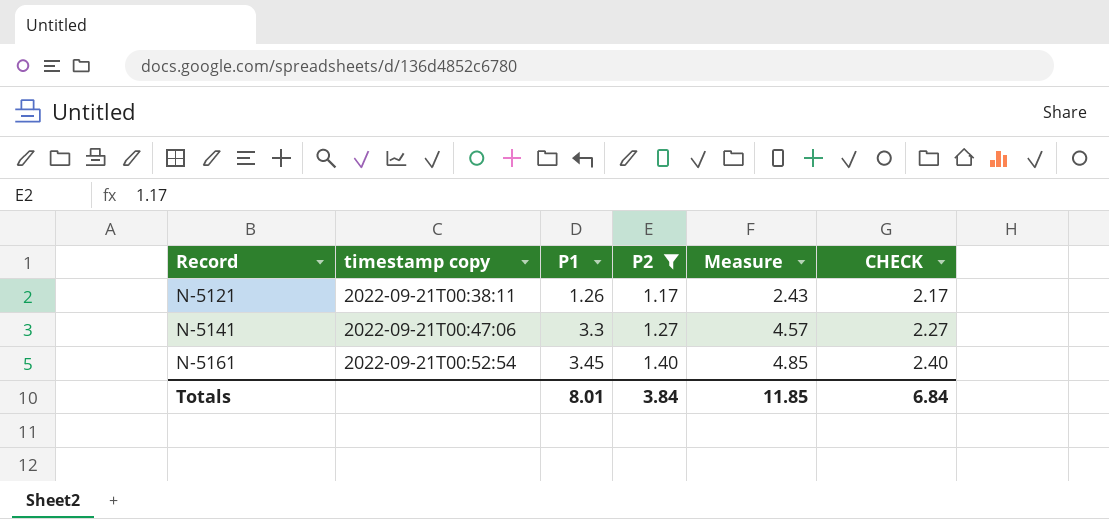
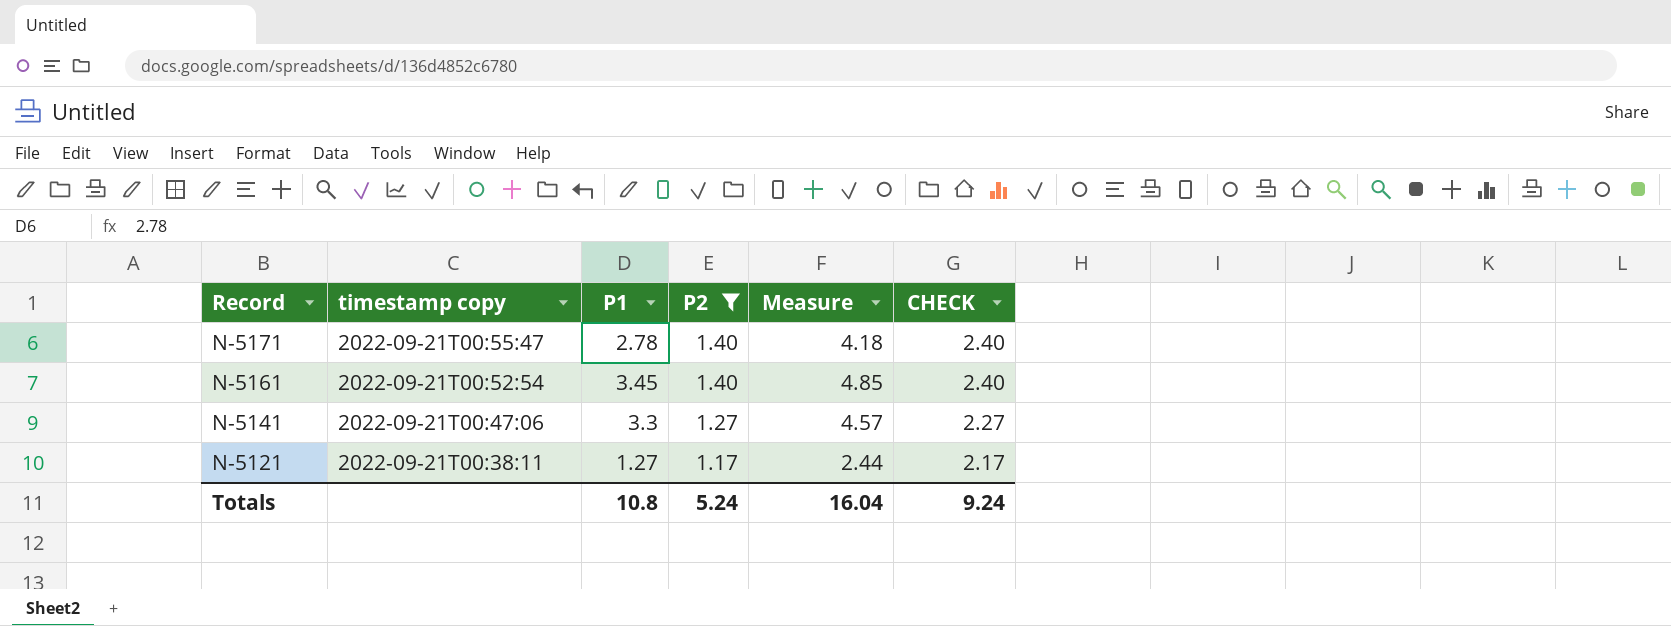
row order: Record ascending -> Record descending
row N-5171: none -> 2022-09-21T00:55:47 | 2.78 | 1.40 | 4.18 | 2.40
N-5121 | P1: 1.26 -> 1.27
N-5121 | Measure: 2.43 -> 2.44
Totals | P1: 8.01 -> 10.8
Totals | P2: 3.84 -> 5.24
Totals | Measure: 11.85 -> 16.04
Totals | CHECK: 6.84 -> 9.24

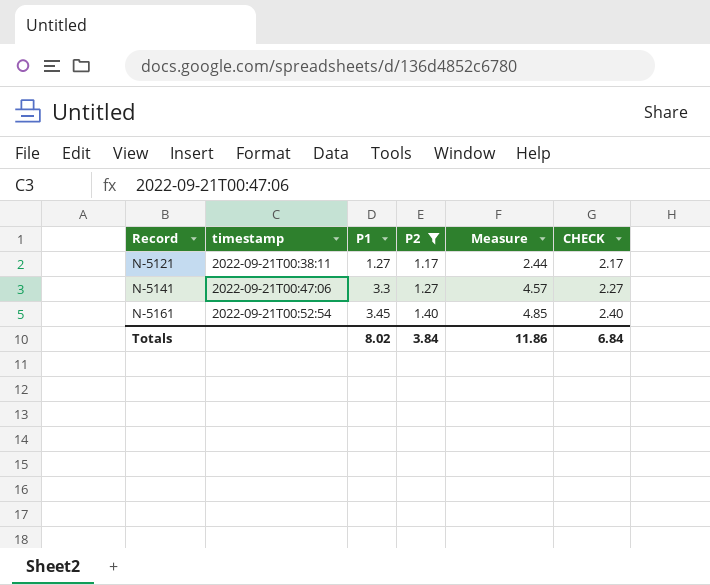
row order: Record descending -> Record ascending
column name: timestamp copy -> timestamp
row N-5171: 2022-09-21T00:55:47 | 2.78 | 1.40 | 4.18 | 2.40 -> none
Totals | P1: 10.8 -> 8.02
Totals | P2: 5.24 -> 3.84
Totals | Measure: 16.04 -> 11.86
Totals | CHECK: 9.24 -> 6.84

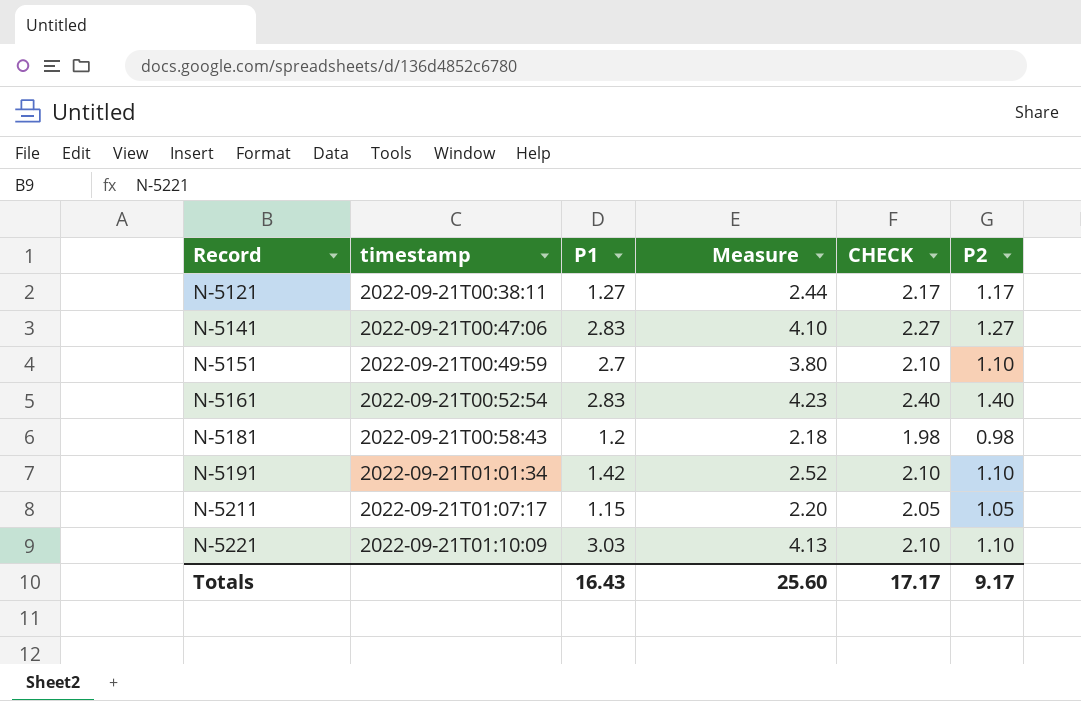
filter: P2 >= 1.17 -> none
column P2 | position: 4 -> 6
N-5141 | P1: 3.3 -> 2.83
N-5141 | Measure: 4.57 -> 4.10
N-5161 | P1: 3.45 -> 2.83
N-5161 | Measure: 4.85 -> 4.23
Totals | P1: 8.02 -> 16.43
Totals | Measure: 11.86 -> 25.60
Totals | CHECK: 6.84 -> 17.17
Totals | P2: 3.84 -> 9.17

